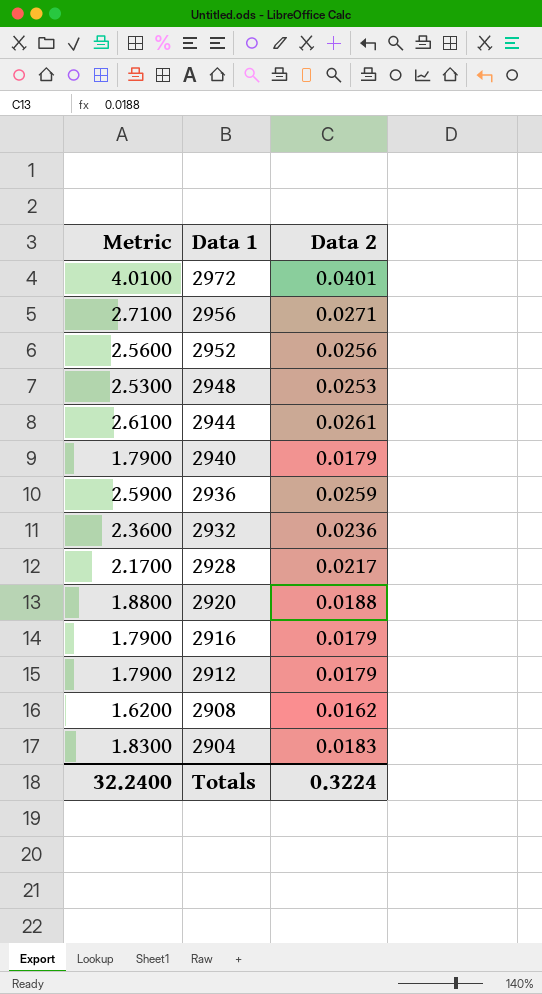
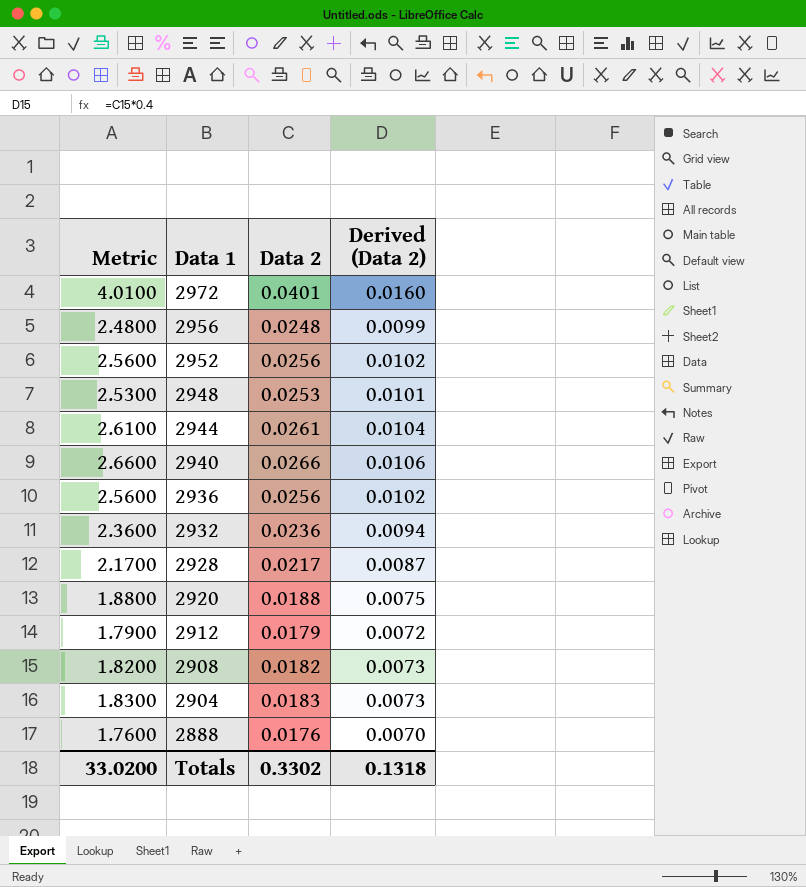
column Derived (Data 2) | formula: none -> [Data 2] * 0.4
row 2916: 1.7900 | 0.0179 -> none
2956 | Metric: 2.7100 -> 2.4800
2956 | Data 2: 0.0271 -> 0.0248
2940 | Metric: 1.7900 -> 2.6600
2940 | Data 2: 0.0179 -> 0.0266
2936 | Metric: 2.5900 -> 2.5600
2936 | Data 2: 0.0259 -> 0.0256
2908 | Metric: 1.6200 -> 1.8200
2908 | Data 2: 0.0162 -> 0.0182
row 2888: none -> 1.7600 | 0.0176 | 0.0070
Totals | Metric: 32.2400 -> 33.0200
Totals | Data 2: 0.3224 -> 0.3302

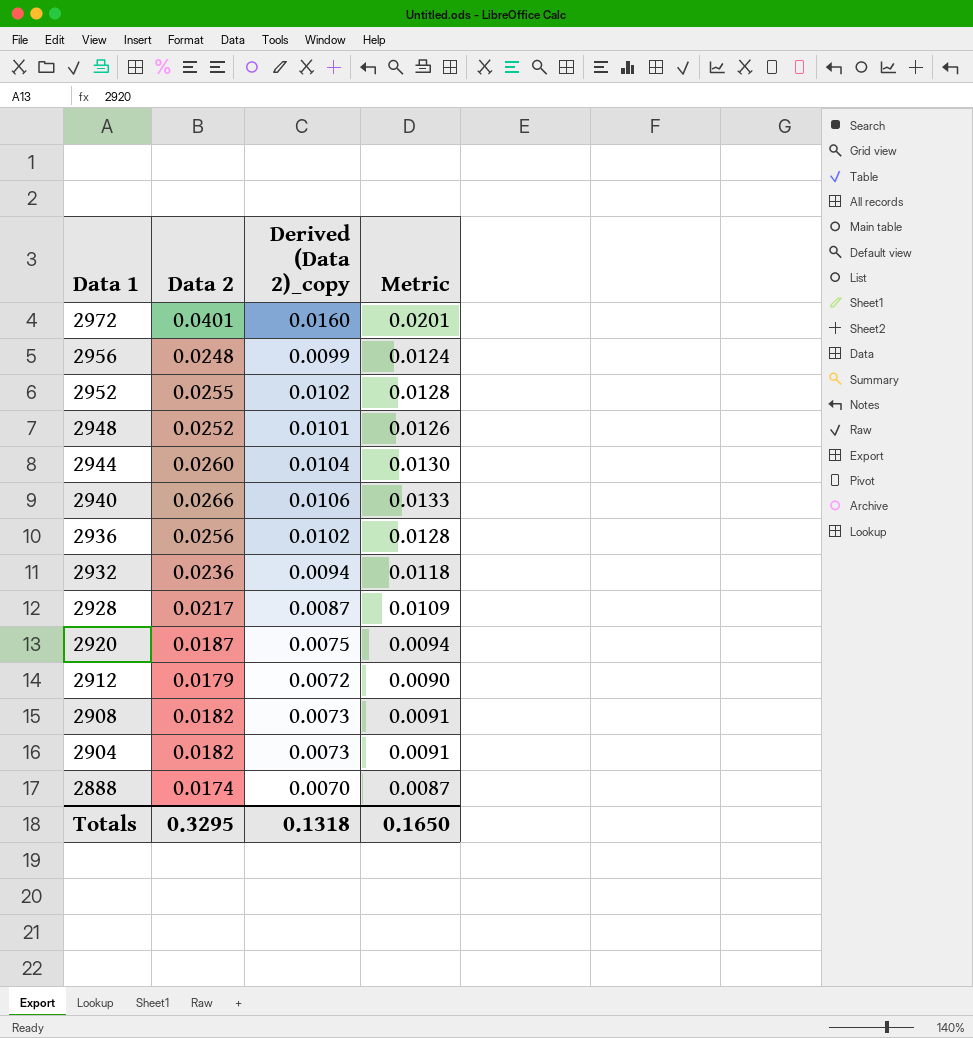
column name: Derived (Data 2) -> Derived (Data 2)_copy
column Metric | formula: [Data 2] * 100 -> [Data 2] * 0.5
column Metric | position: 1 -> 4
2952 | Data 2: 0.0256 -> 0.0255
2948 | Data 2: 0.0253 -> 0.0252
2944 | Data 2: 0.0261 -> 0.0260
2920 | Data 2: 0.0188 -> 0.0187
2904 | Data 2: 0.0183 -> 0.0182
2888 | Data 2: 0.0176 -> 0.0174
Totals | Data 2: 0.3302 -> 0.3295
Totals | Metric: 33.0200 -> 0.1650

